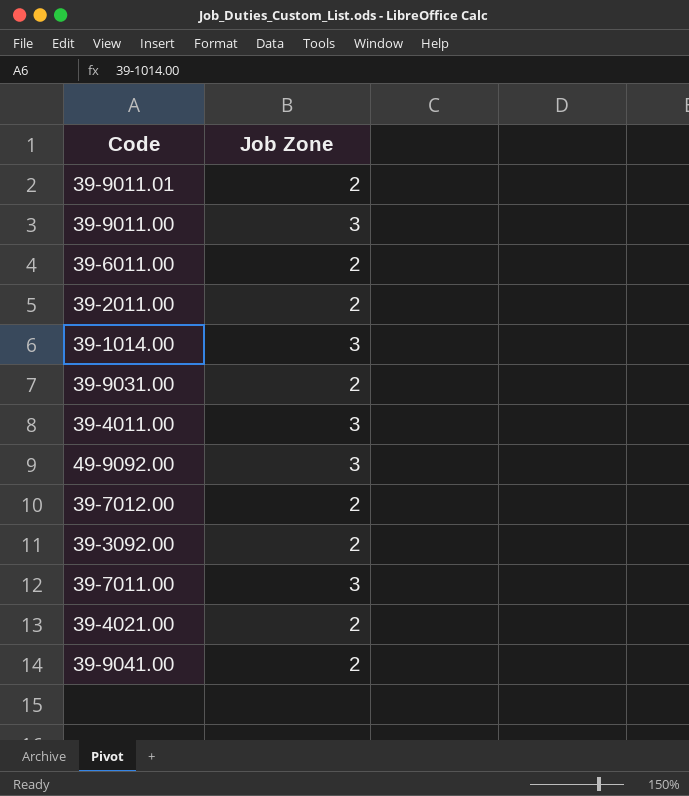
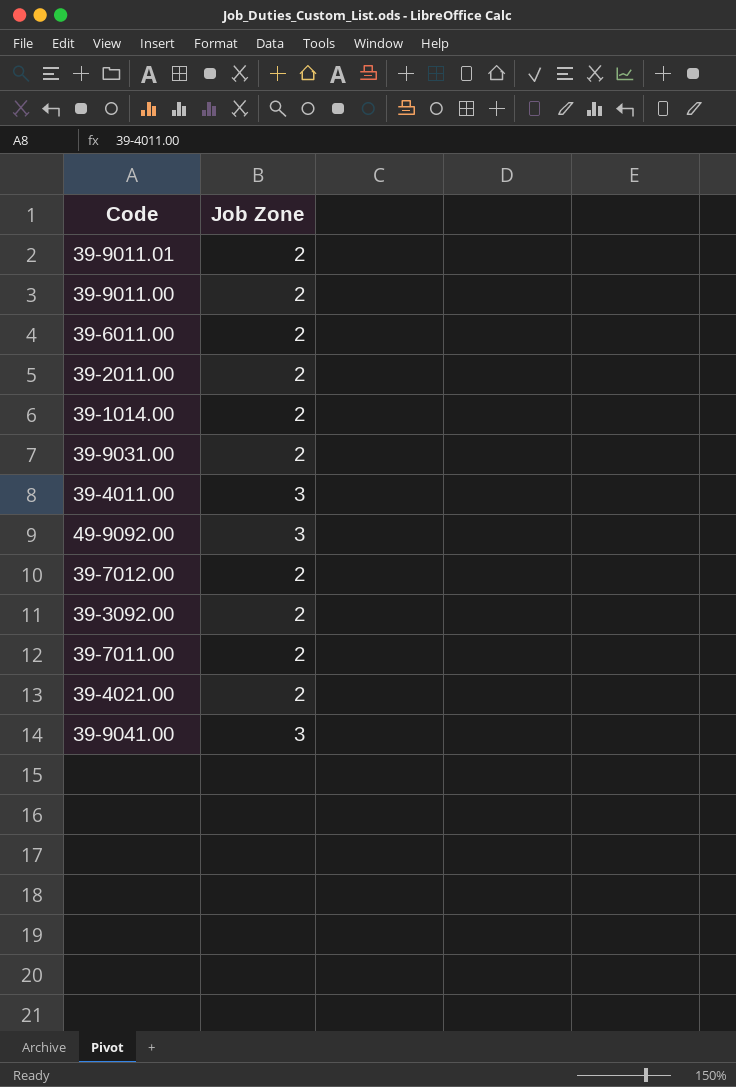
39-9011.00 | Job Zone: 3 -> 2
39-1014.00 | Job Zone: 3 -> 2
39-7011.00 | Job Zone: 3 -> 2
39-9041.00 | Job Zone: 2 -> 3

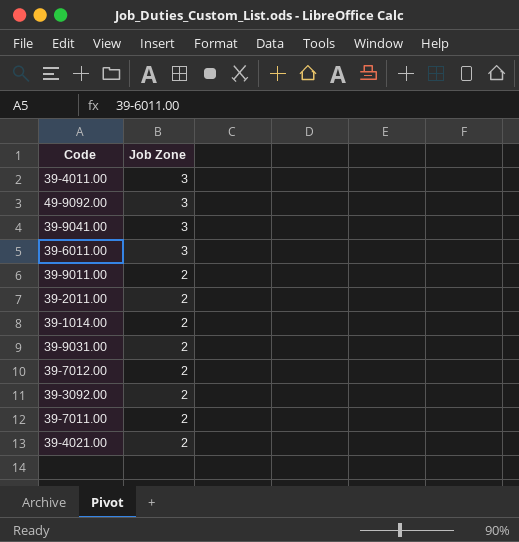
row order: none -> Job Zone descending
row 39-9011.01: 2 -> none
39-6011.00 | Job Zone: 2 -> 3

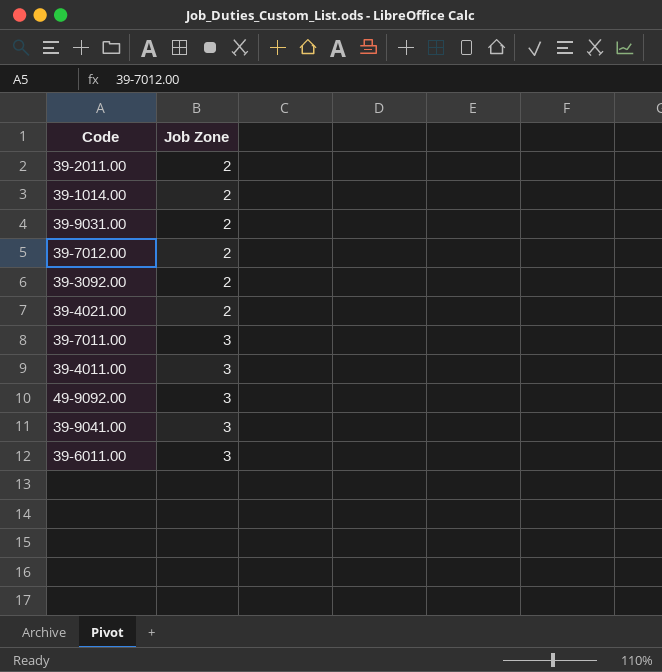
row order: Job Zone descending -> Job Zone ascending
row 39-9011.00: 2 -> none
39-7011.00 | Job Zone: 2 -> 3

